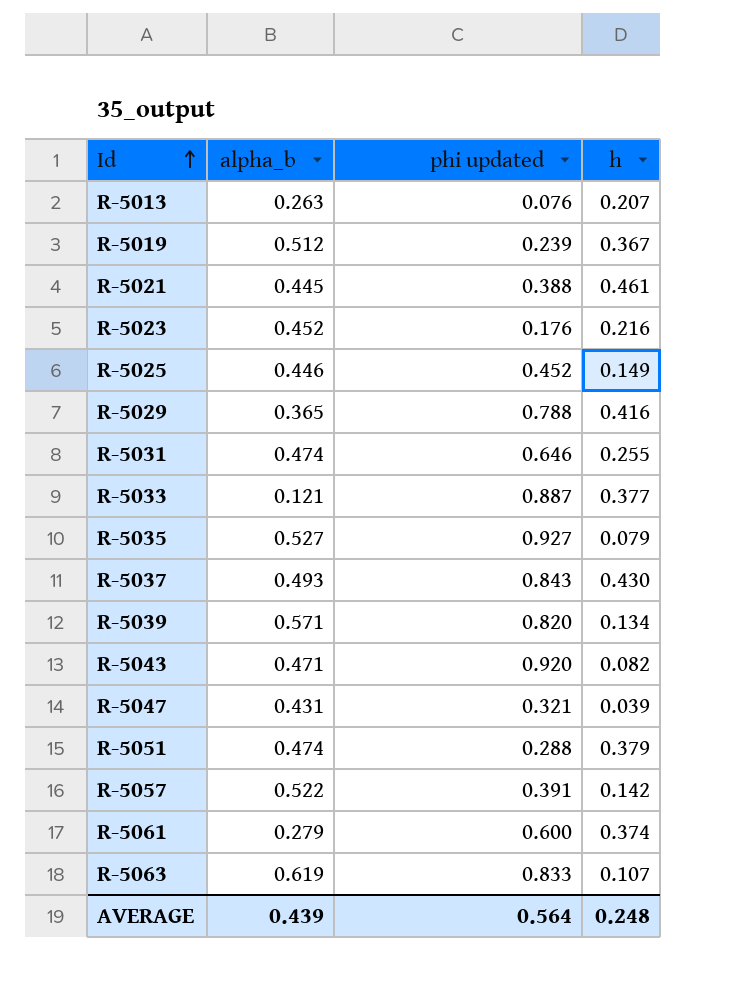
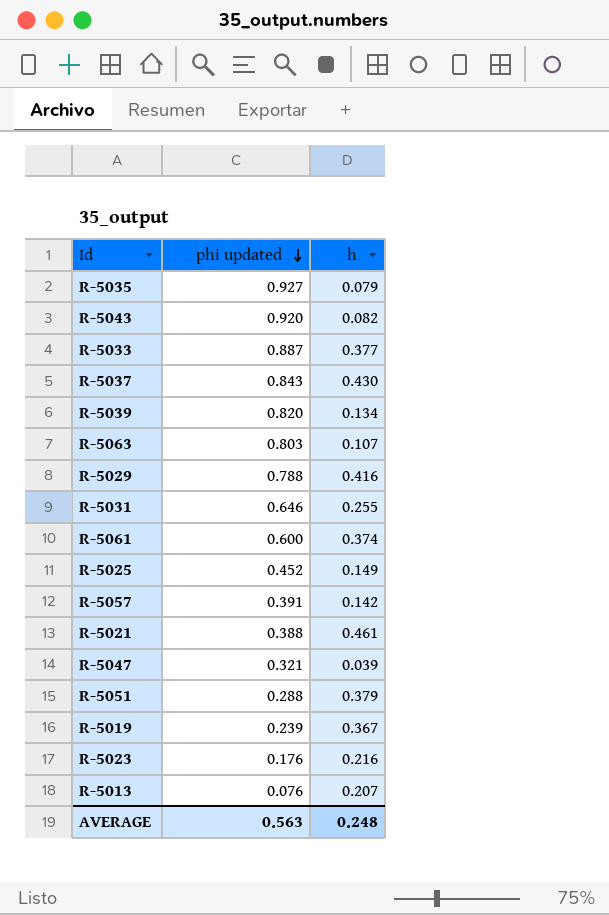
row order: Id ascending -> phi updated descending
column alpha_b | position: 2 -> none
R-5063 | phi updated: 0.833 -> 0.803
AVERAGE | phi updated: 0.564 -> 0.563

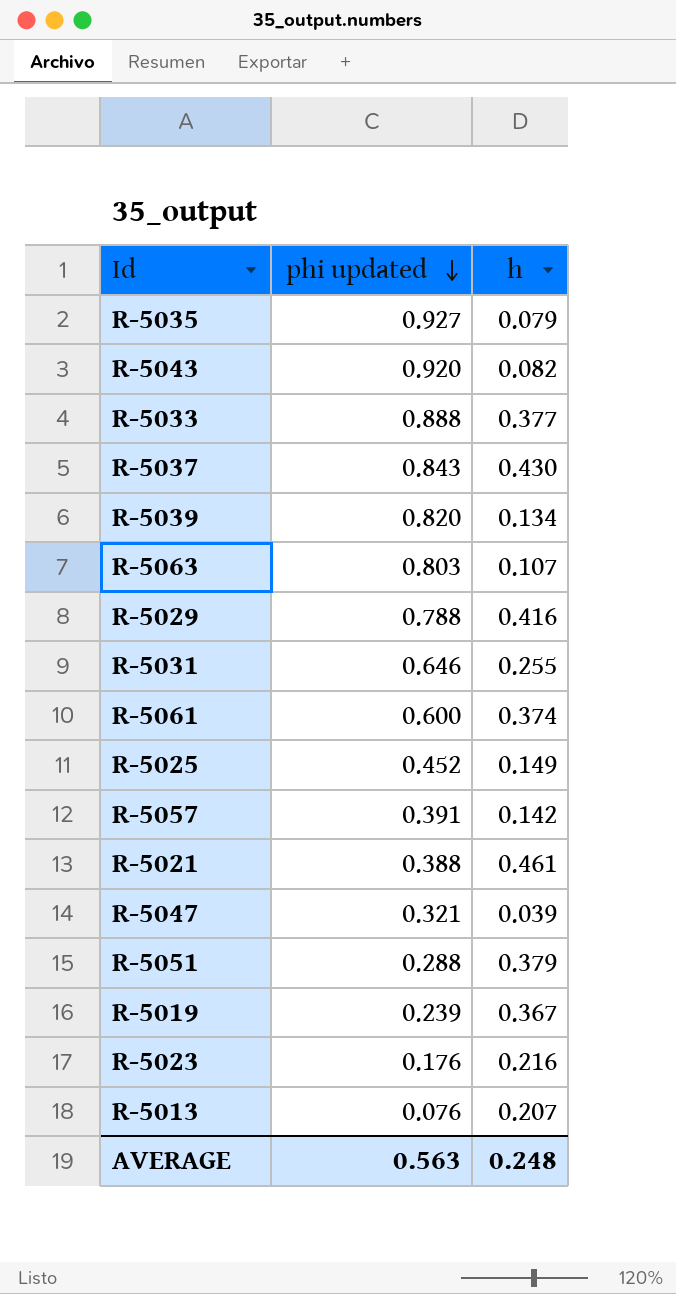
R-5033 | phi updated: 0.887 -> 0.888

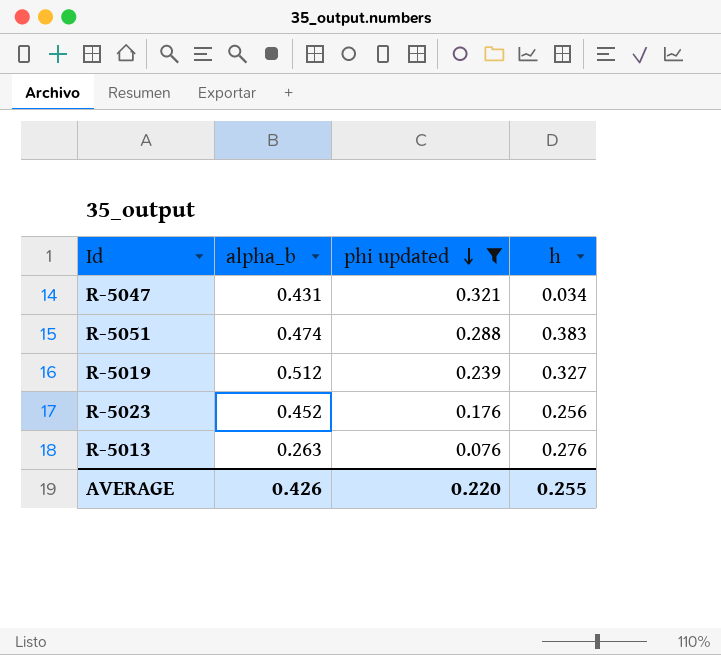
filter: none -> phi updated <= 0.321
column alpha_b | position: none -> 2
R-5047 | h: 0.039 -> 0.034
R-5051 | h: 0.379 -> 0.383
R-5019 | h: 0.367 -> 0.327
R-5023 | h: 0.216 -> 0.256
R-5013 | h: 0.207 -> 0.276
AVERAGE | phi updated: 0.563 -> 0.220
AVERAGE | h: 0.248 -> 0.255

